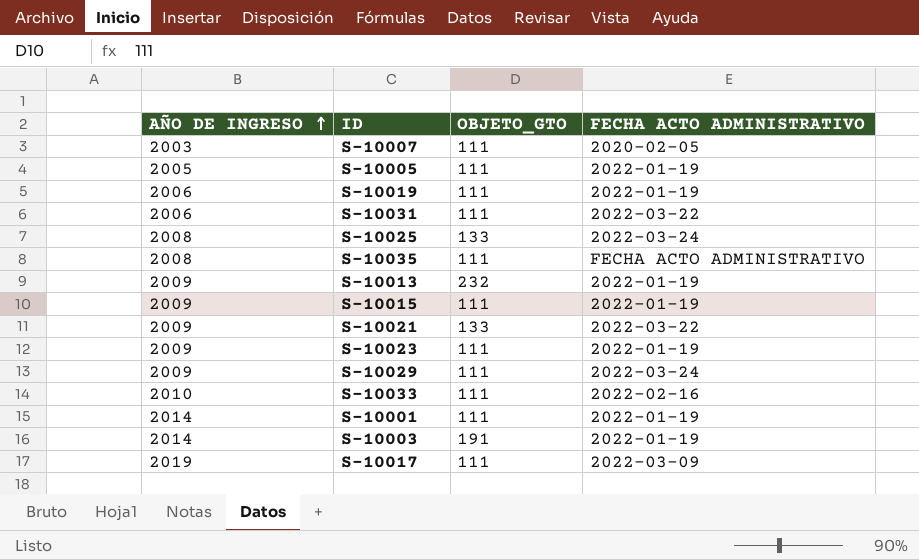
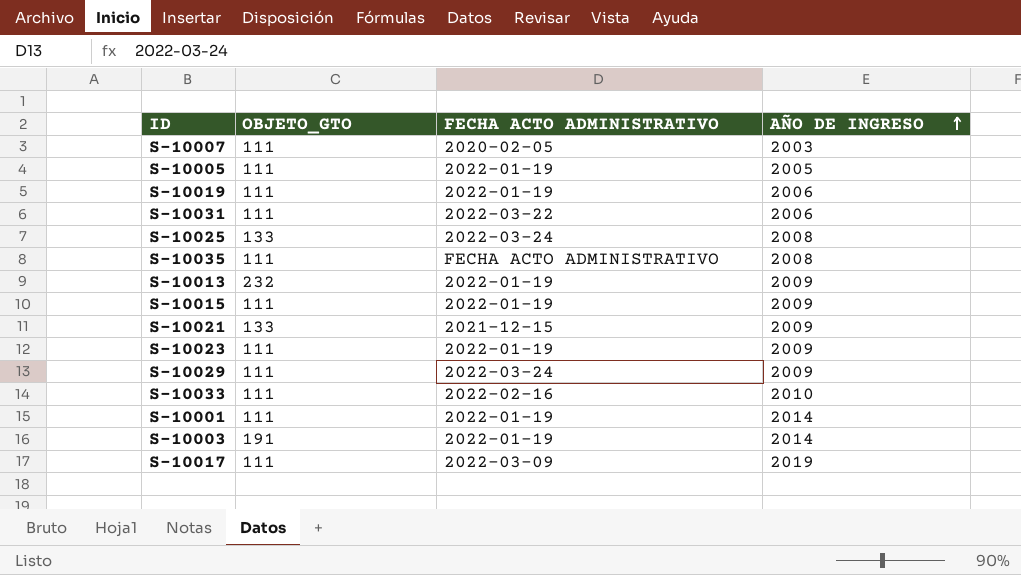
column AÑO DE INGRESO | position: 1 -> 4
S-10021 | FECHA ACTO ADMINISTRATIVO: 2022-03-22 -> 2021-12-15

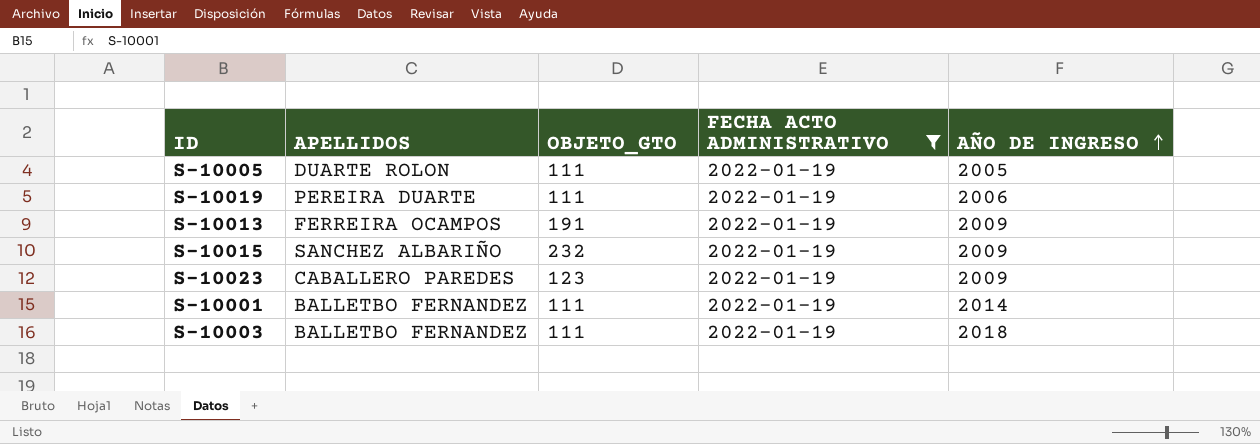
filter: none -> FECHA ACTO ADMINISTRATIVO = 2022-01-19
column APELLIDOS | position: none -> 2
S-10013 | OBJETO_GTO: 232 -> 191
S-10015 | OBJETO_GTO: 111 -> 232
S-10023 | OBJETO_GTO: 111 -> 123
S-10003 | OBJETO_GTO: 191 -> 111
S-10003 | AÑO DE INGRESO: 2014 -> 2018

